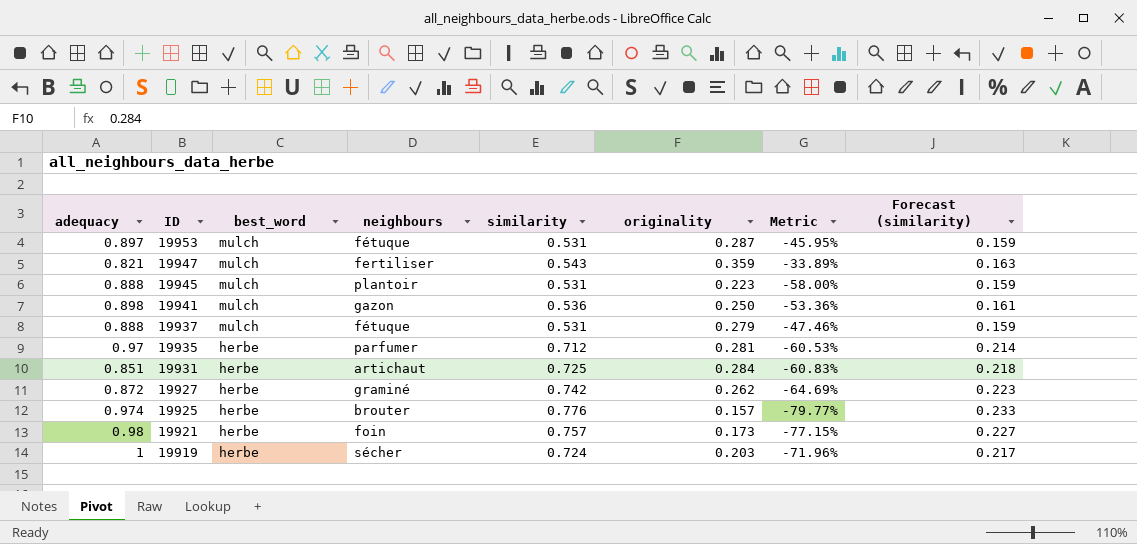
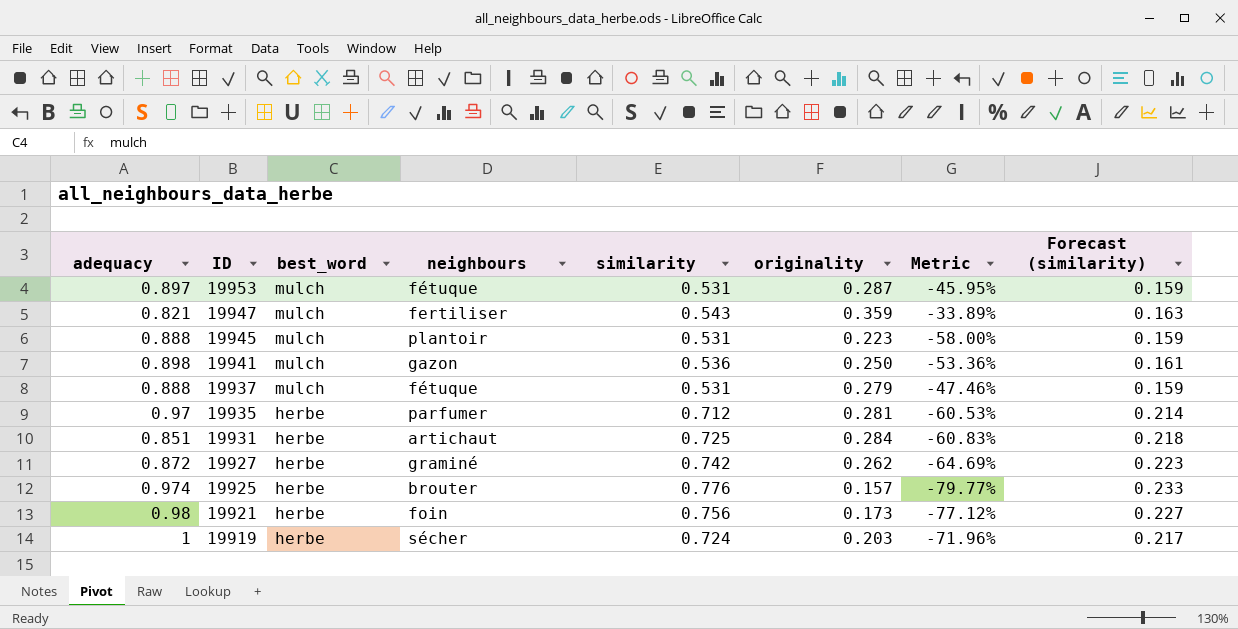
19921 | similarity: 0.757 -> 0.756
19921 | Metric: -77.15% -> -77.12%

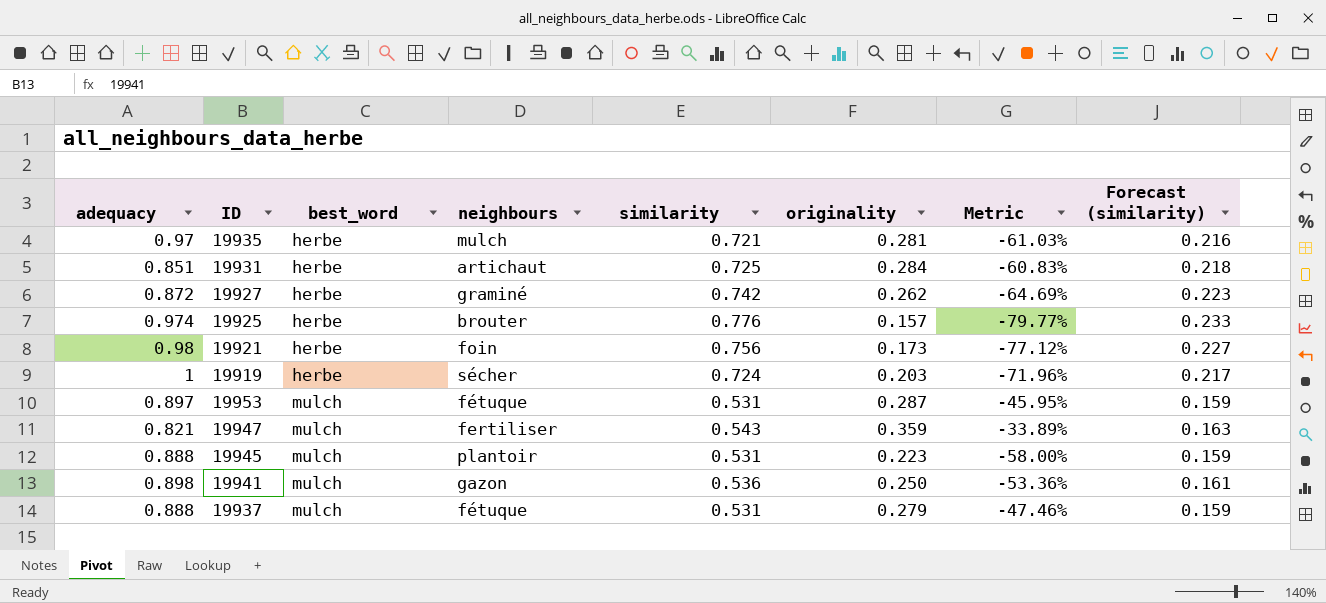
row order: ID descending -> best_word ascending
19935 | neighbours: parfumer -> mulch
19935 | similarity: 0.712 -> 0.721
19935 | Metric: -60.53% -> -61.03%
19935 | Forecast (similarity): 0.214 -> 0.216

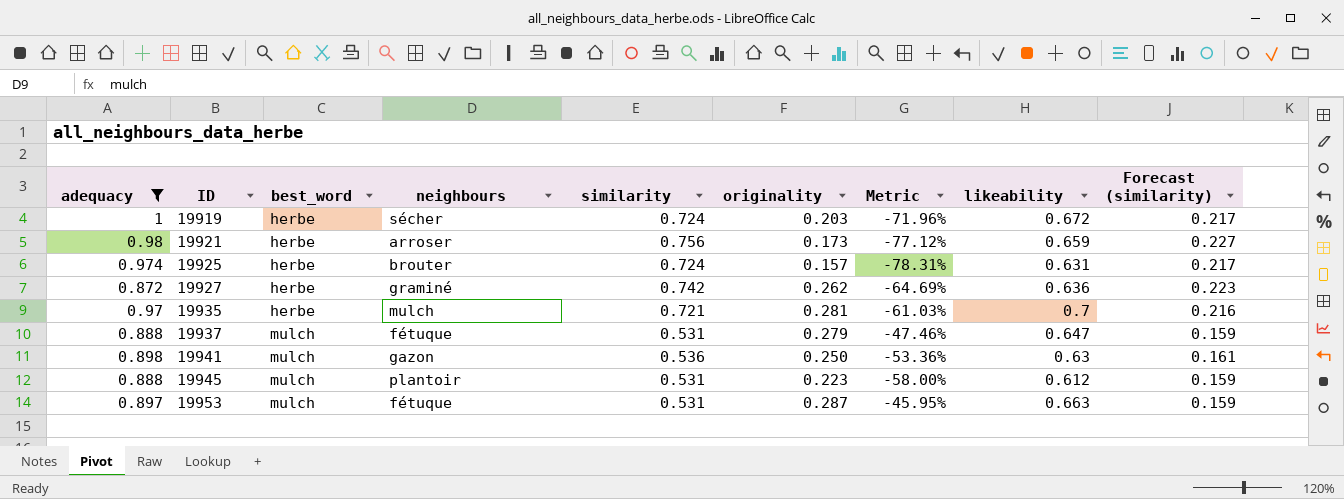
filter: none -> adequacy >= 0.872
row order: best_word ascending -> ID ascending
column likeability | position: none -> 8
19921 | neighbours: foin -> arroser
19925 | similarity: 0.776 -> 0.724
19925 | Metric: -79.77% -> -78.31%
19925 | Forecast (similarity): 0.233 -> 0.217

